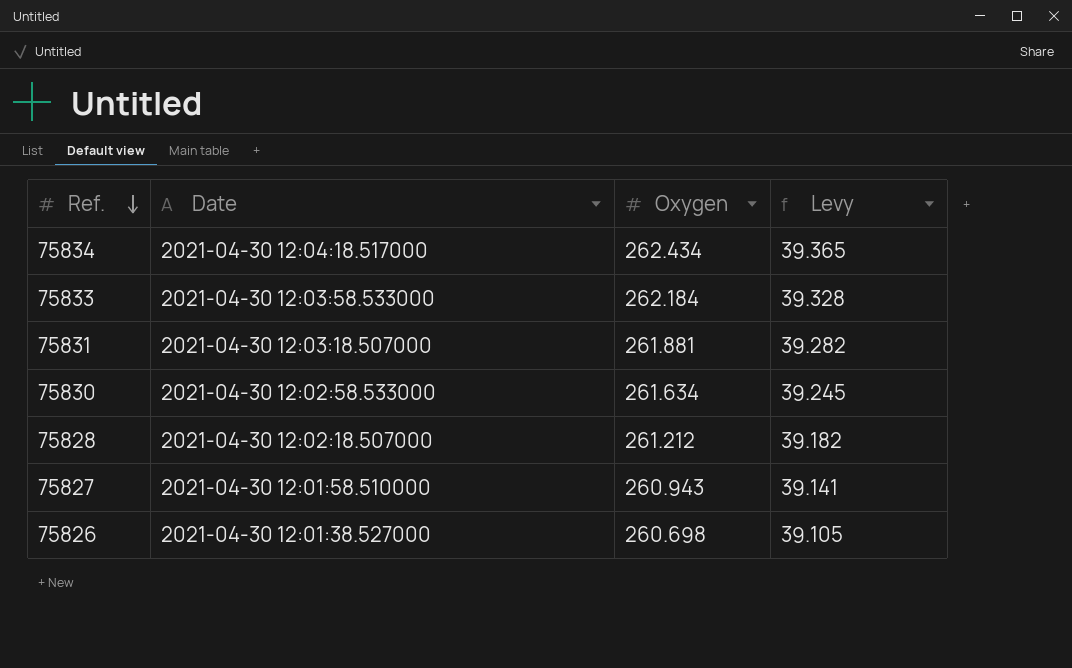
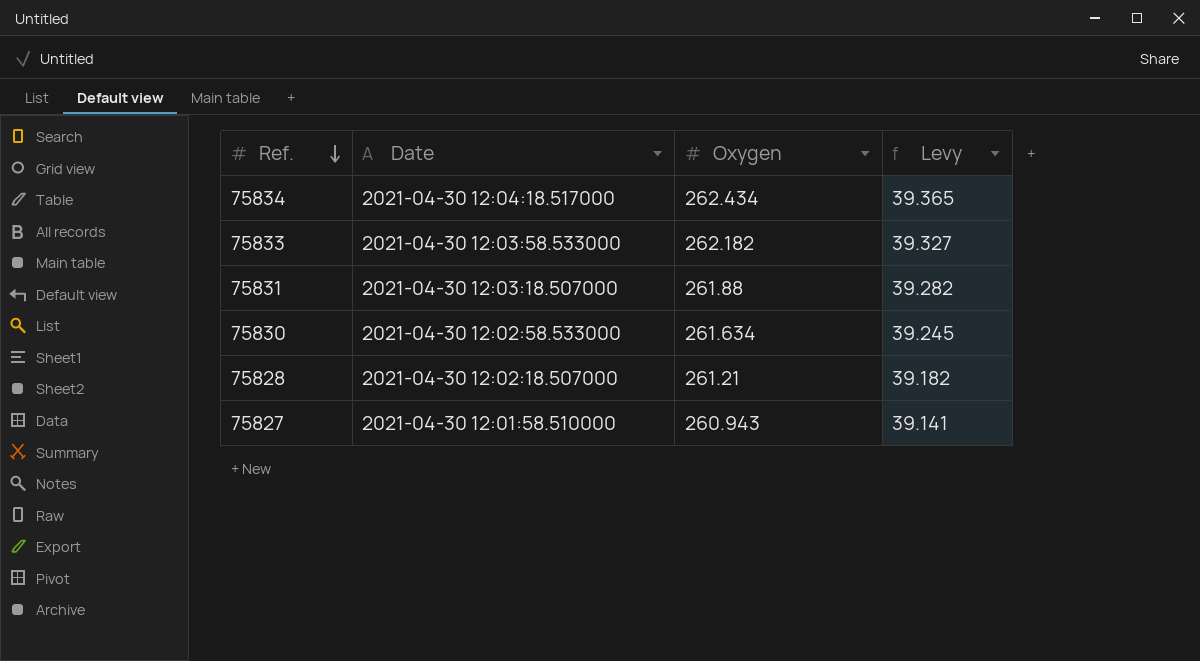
row 75826: 2021-04-30 12:01:38.527000 | 260.698 | 39.105 -> none
75833 | Oxygen: 262.184 -> 262.182
75833 | Levy: 39.328 -> 39.327
75831 | Oxygen: 261.881 -> 261.88
75828 | Oxygen: 261.212 -> 261.21

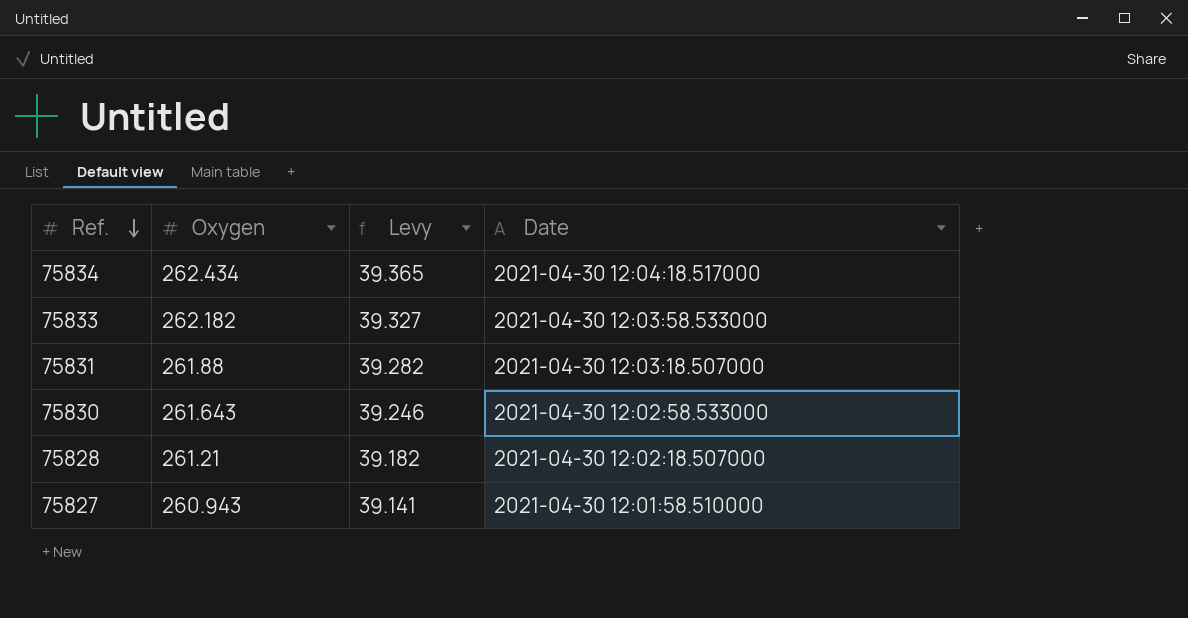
column Date | position: 2 -> 4
75830 | Oxygen: 261.634 -> 261.643
75830 | Levy: 39.245 -> 39.246

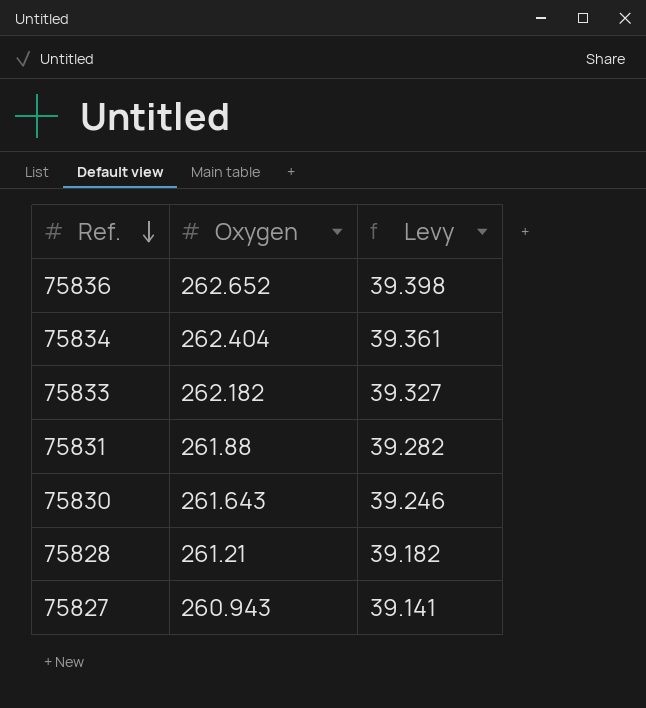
column Date | position: 4 -> none
row 75836: none -> 262.652 | 39.398
75834 | Oxygen: 262.434 -> 262.404
75834 | Levy: 39.365 -> 39.361

